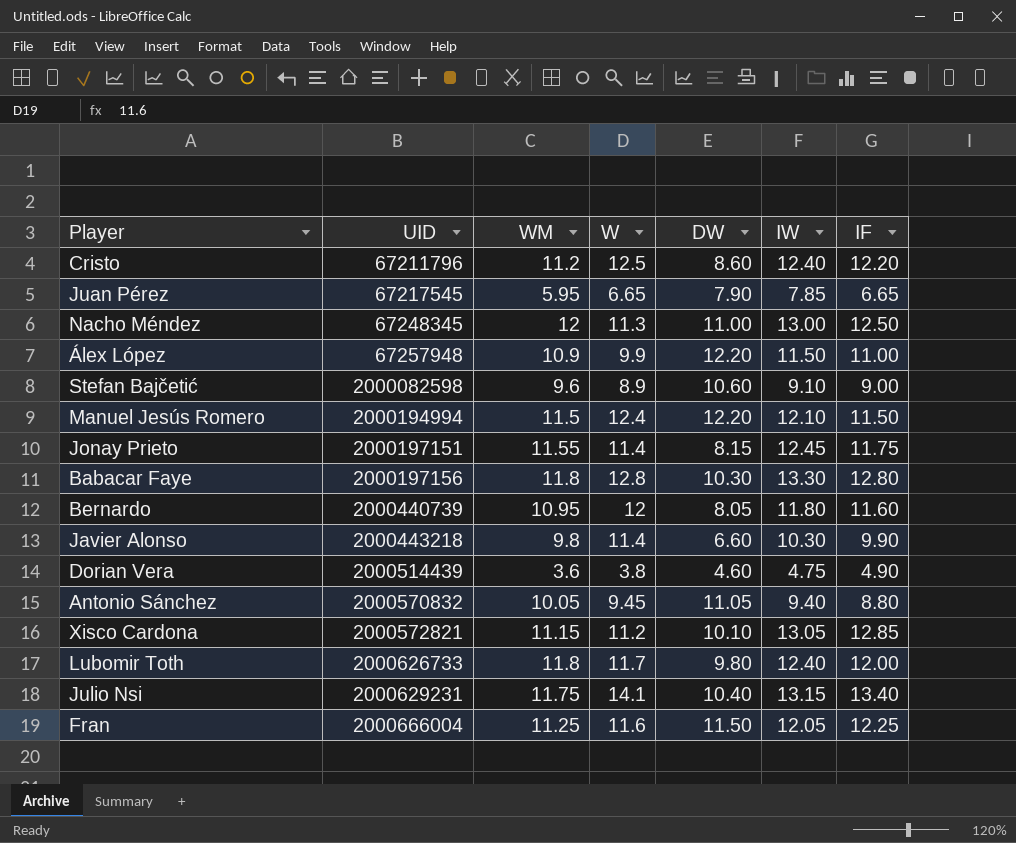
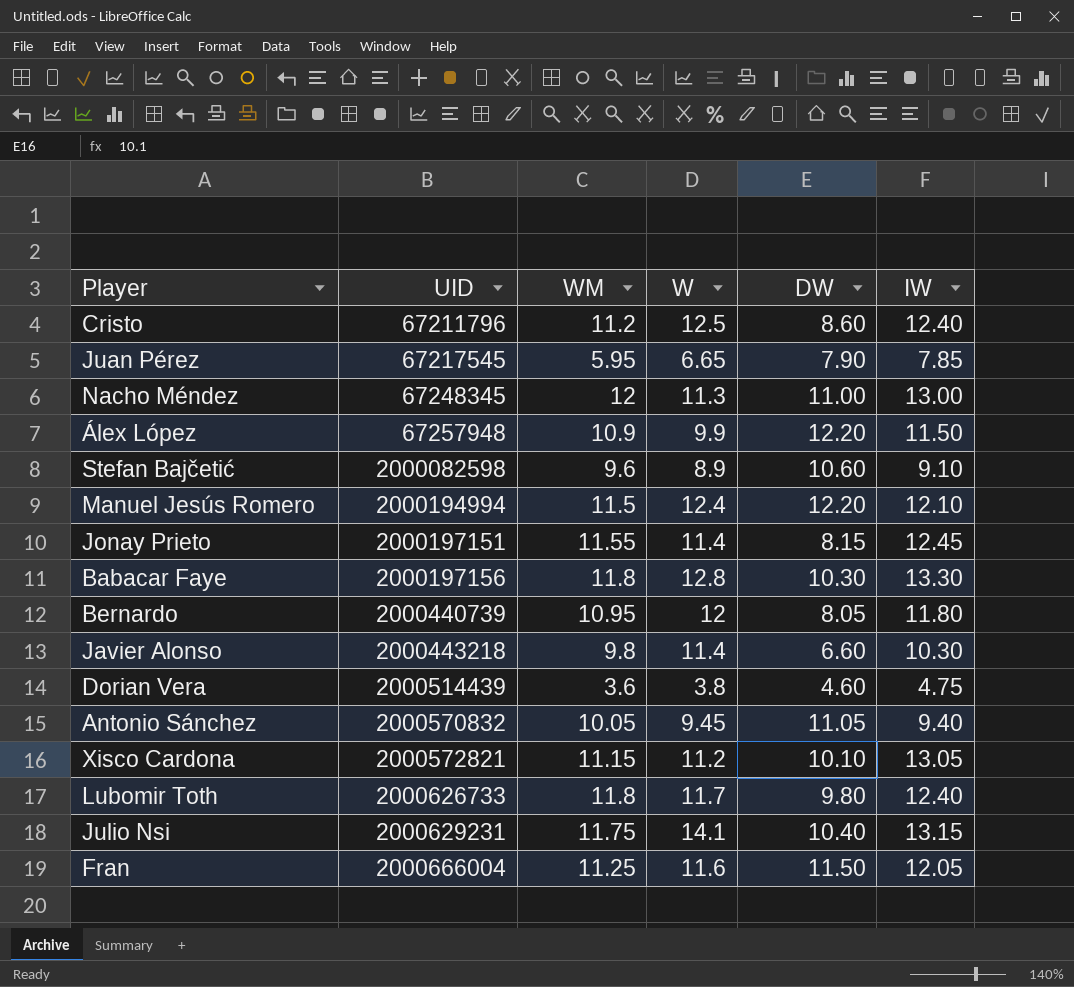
column IF | position: 7 -> none

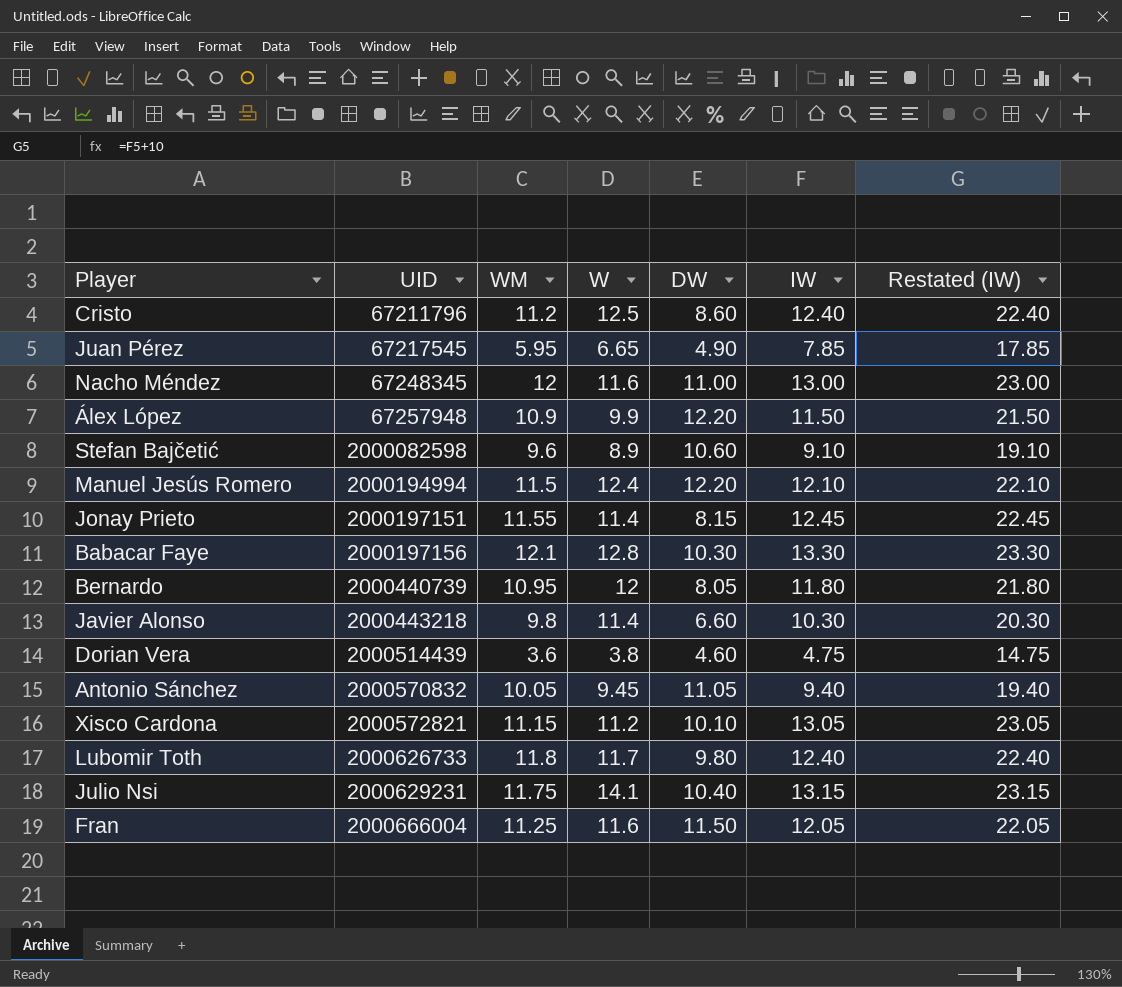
column Restated (IW) | formula: none -> [IW] + 10
Juan Pérez | DW: 7.90 -> 4.90
Nacho Méndez | W: 11.3 -> 11.6
Babacar Faye | WM: 11.8 -> 12.1

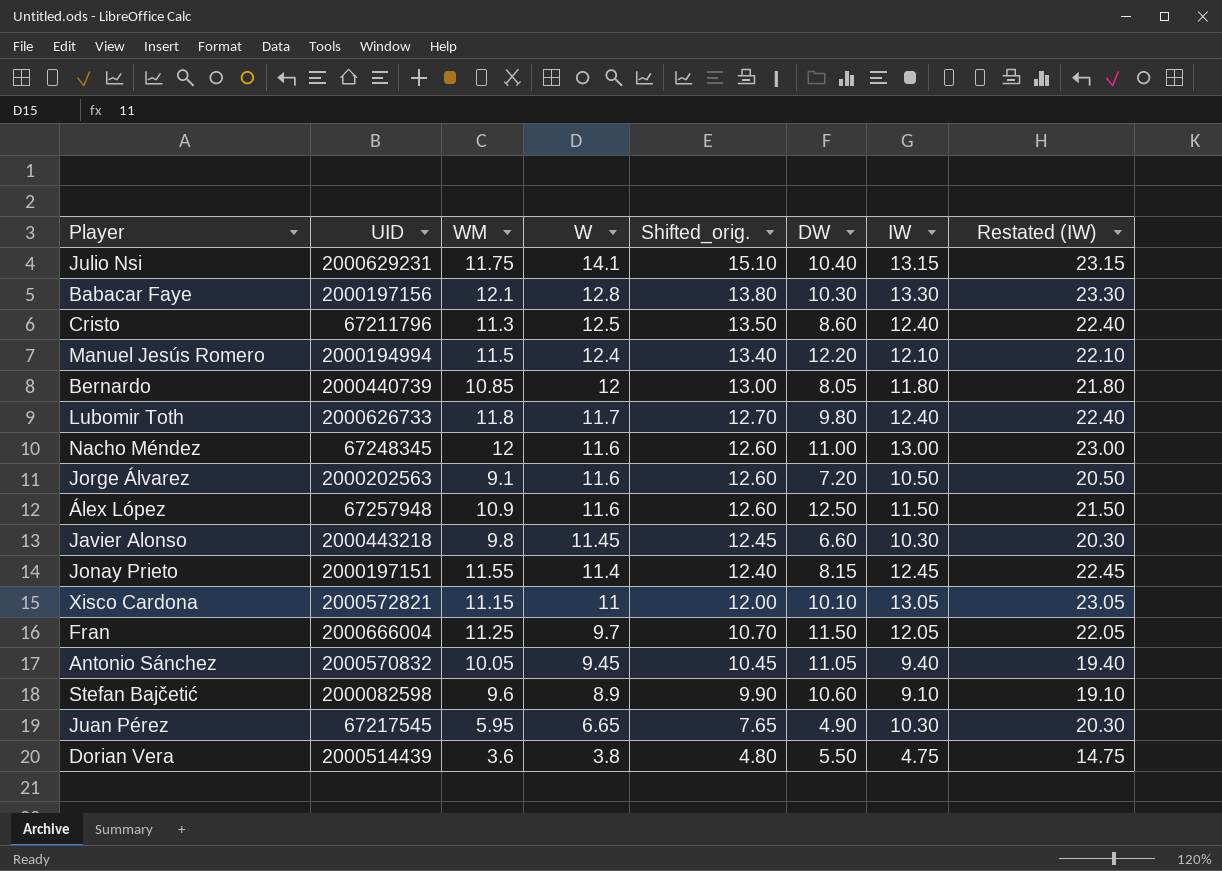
row order: UID ascending -> W descending
column Shifted_orig. | formula: none -> [W] + 1
Cristo | WM: 11.2 -> 11.3
Bernardo | WM: 10.95 -> 10.85
row Jorge Álvarez: none -> 2000202563 | 9.1 | 11.6 | 12.60 | 7.20 | 10.50 | 20.50
Álex López | W: 9.9 -> 11.6
Álex López | DW: 12.20 -> 12.50
Javier Alonso | W: 11.4 -> 11.45
Xisco Cardona | W: 11.2 -> 11
Fran | W: 11.6 -> 9.7
Juan Pérez | IW: 7.85 -> 10.30
Juan Pérez | Restated (IW): 17.85 -> 20.30
Dorian Vera | DW: 4.60 -> 5.50

